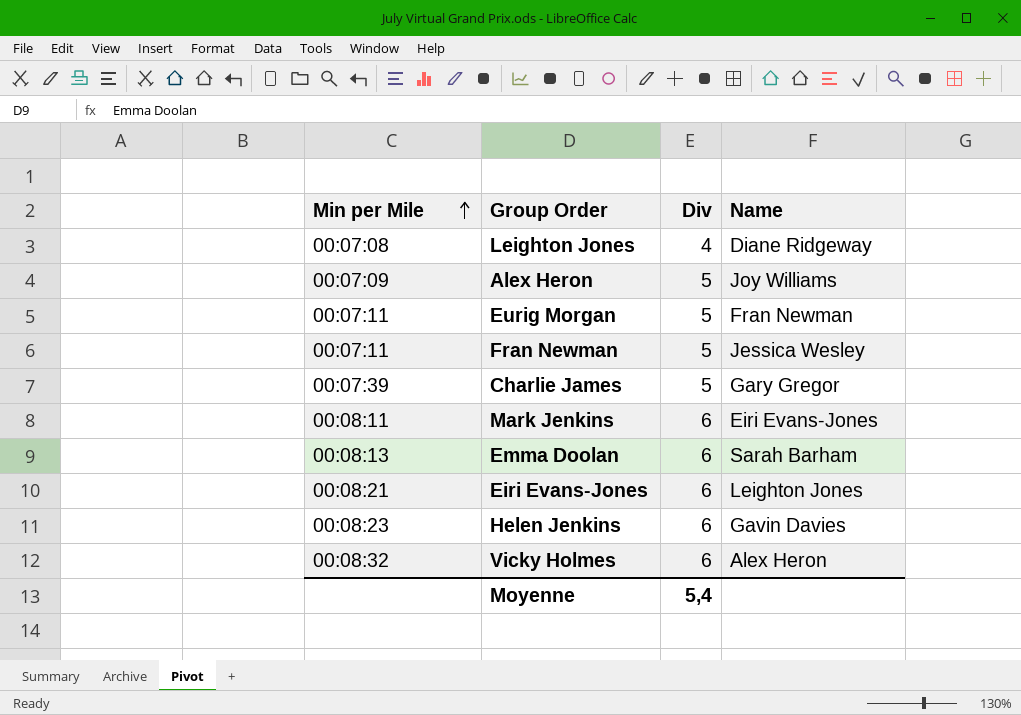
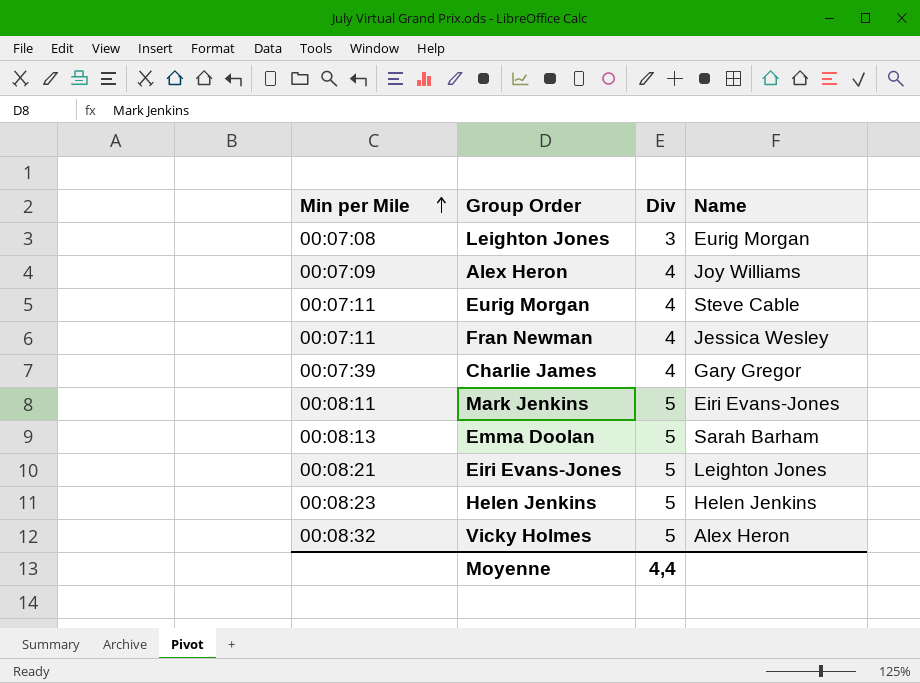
Leighton Jones | Div: 4 -> 3
Leighton Jones | Name: Diane Ridgeway -> Eurig Morgan
Alex Heron | Div: 5 -> 4
Eurig Morgan | Div: 5 -> 4
Eurig Morgan | Name: Fran Newman -> Steve Cable
Fran Newman | Div: 5 -> 4
Charlie James | Div: 5 -> 4
Mark Jenkins | Div: 6 -> 5
Emma Doolan | Div: 6 -> 5
Eiri Evans-Jones | Div: 6 -> 5
Helen Jenkins | Div: 6 -> 5
Helen Jenkins | Name: Gavin Davies -> Helen Jenkins
Vicky Holmes | Div: 6 -> 5
Moyenne | Div: 5,4 -> 4,4

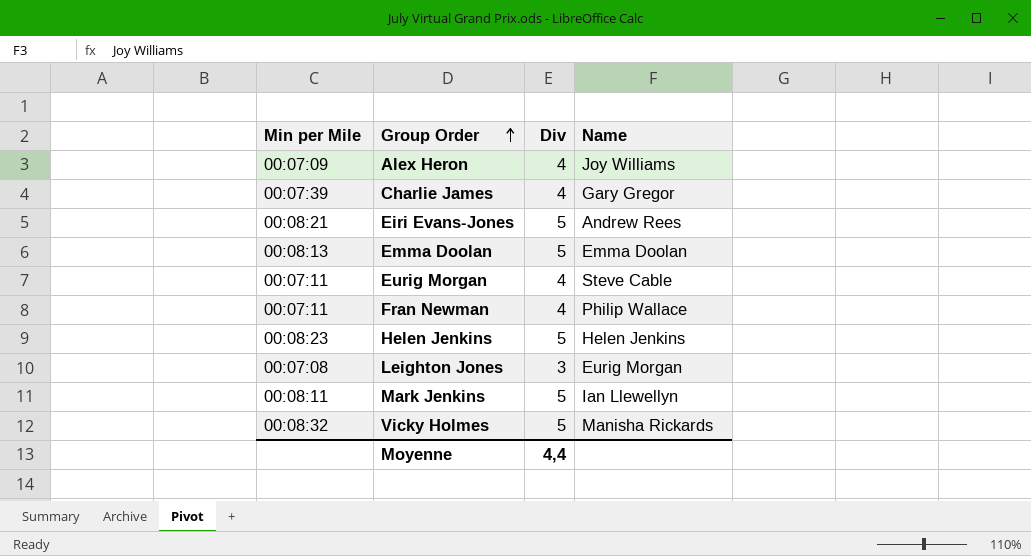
row order: Min per Mile ascending -> Group Order ascending
Eiri Evans-Jones | Name: Leighton Jones -> Andrew Rees
Emma Doolan | Name: Sarah Barham -> Emma Doolan
Fran Newman | Name: Jessica Wesley -> Philip Wallace
Mark Jenkins | Name: Eiri Evans-Jones -> Ian Llewellyn
Vicky Holmes | Name: Alex Heron -> Manisha Rickards

